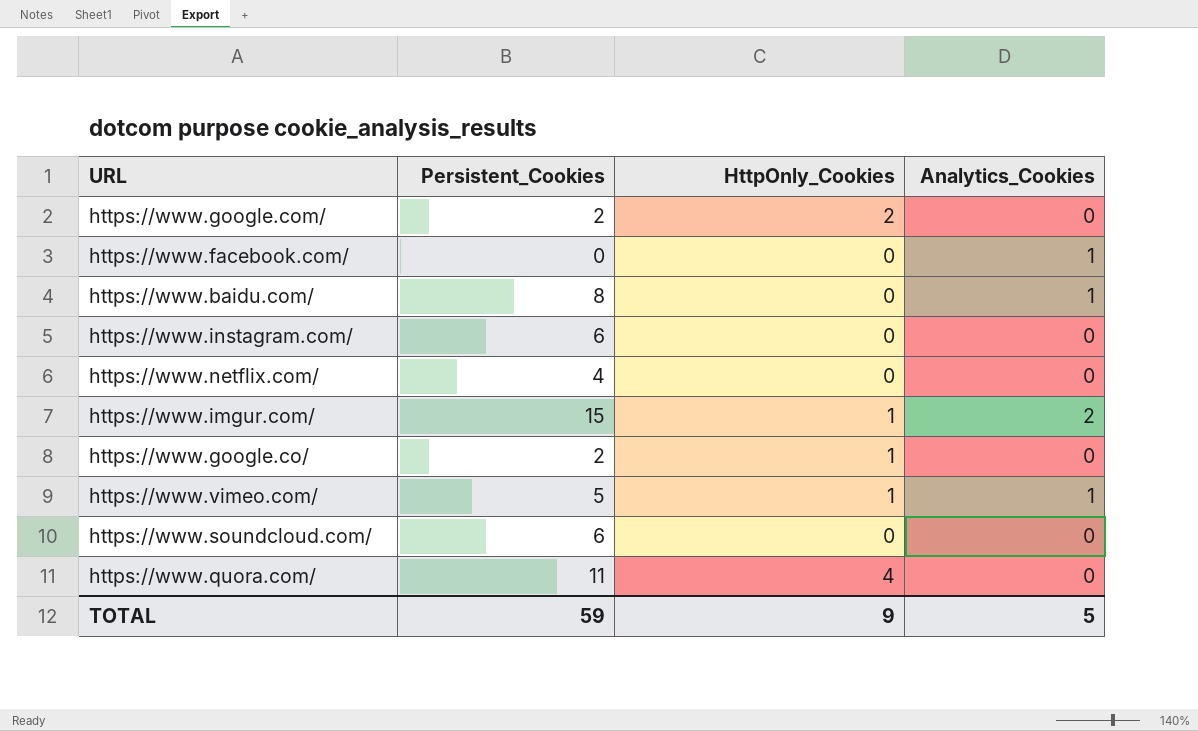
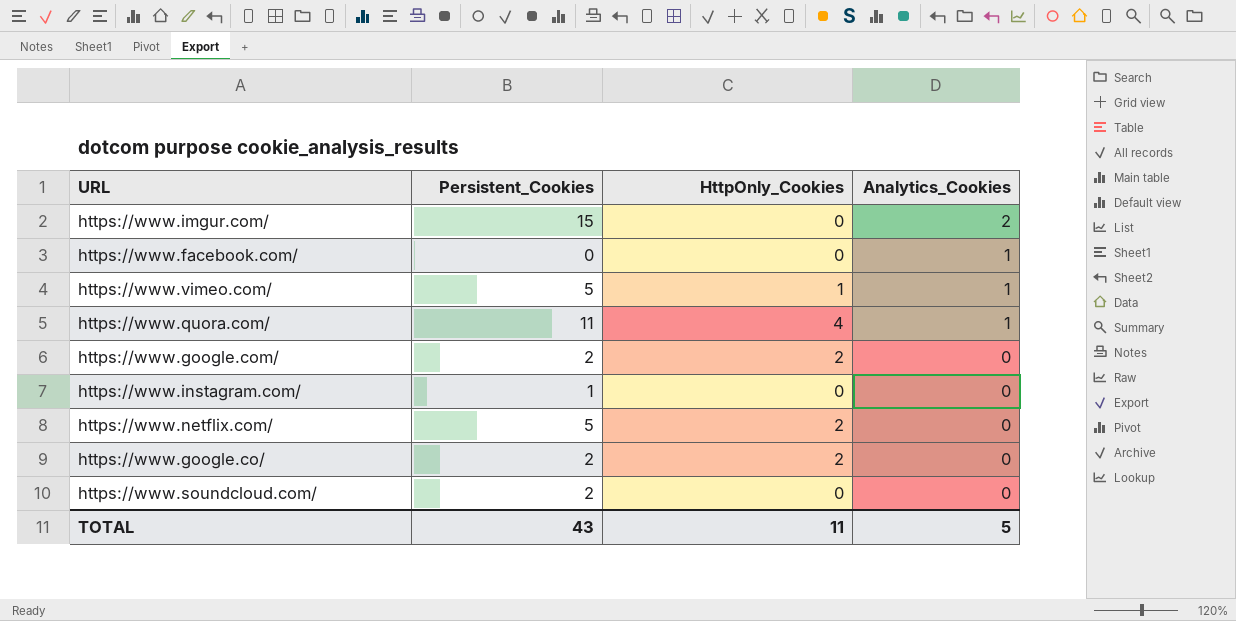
row order: none -> Analytics_Cookies descending
row https://www.baidu.com/: 8 | 0 | 1 -> none
https://www.imgur.com/ | HttpOnly_Cookies: 1 -> 0
https://www.quora.com/ | Analytics_Cookies: 0 -> 1
https://www.instagram.com/ | Persistent_Cookies: 6 -> 1
https://www.netflix.com/ | Persistent_Cookies: 4 -> 5
https://www.netflix.com/ | HttpOnly_Cookies: 0 -> 2
https://www.google.co/ | HttpOnly_Cookies: 1 -> 2
https://www.soundcloud.com/ | Persistent_Cookies: 6 -> 2
TOTAL | Persistent_Cookies: 59 -> 43
TOTAL | HttpOnly_Cookies: 9 -> 11

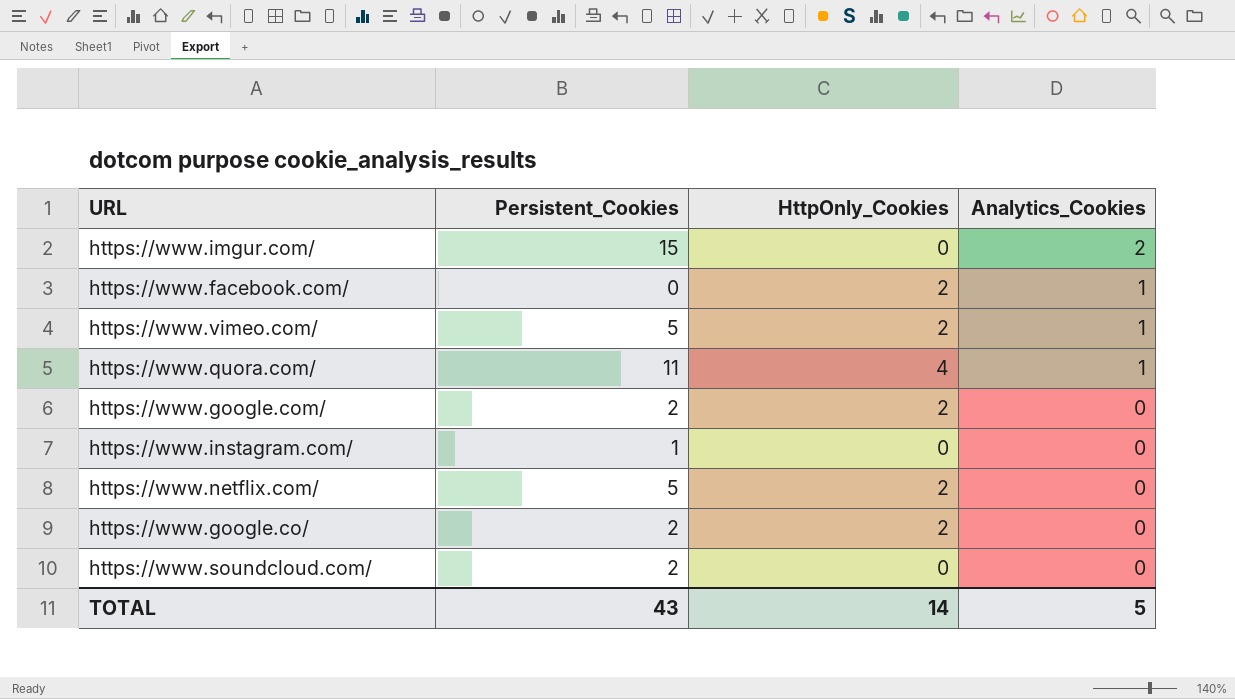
https://www.facebook.com/ | HttpOnly_Cookies: 0 -> 2
https://www.vimeo.com/ | HttpOnly_Cookies: 1 -> 2
TOTAL | HttpOnly_Cookies: 11 -> 14

